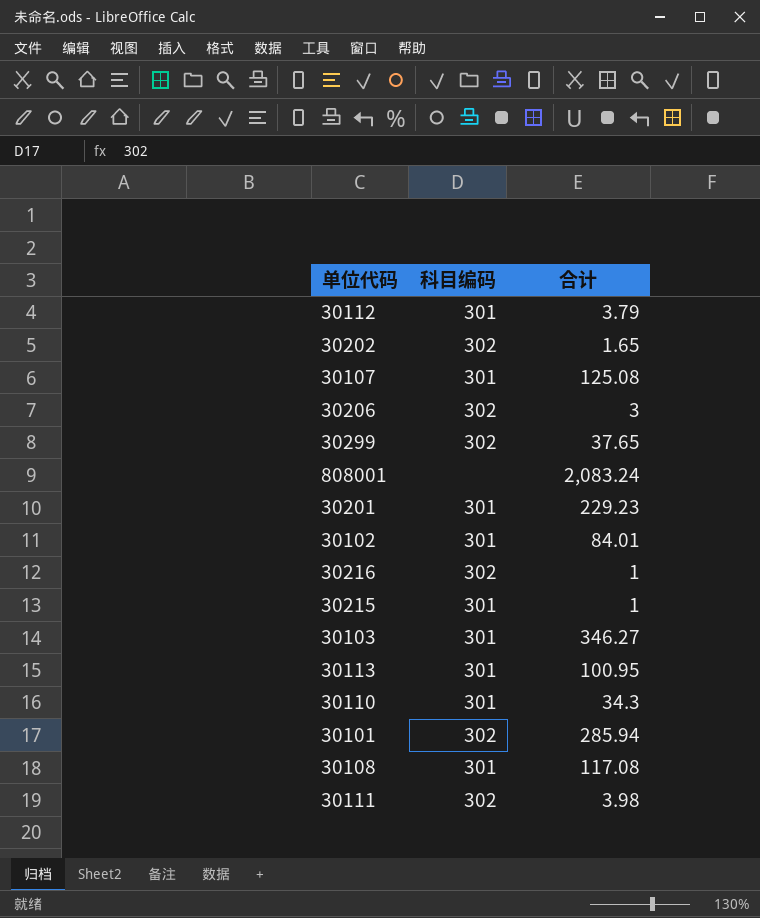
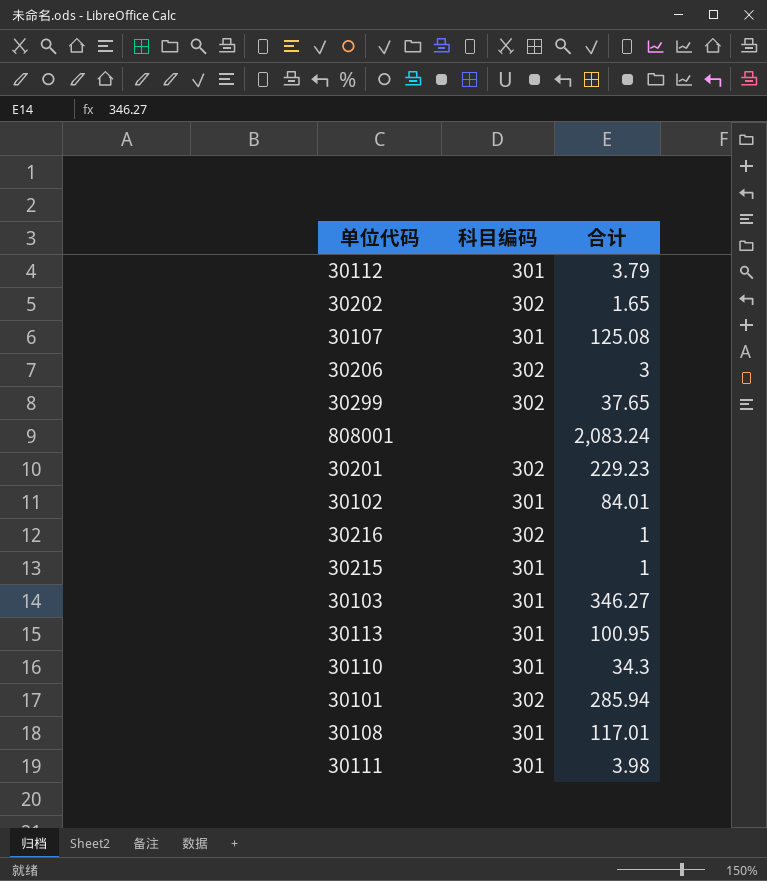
30201 | 科目编码: 301 -> 302
30108 | 合计: 117.08 -> 117.01
30111 | 科目编码: 302 -> 301

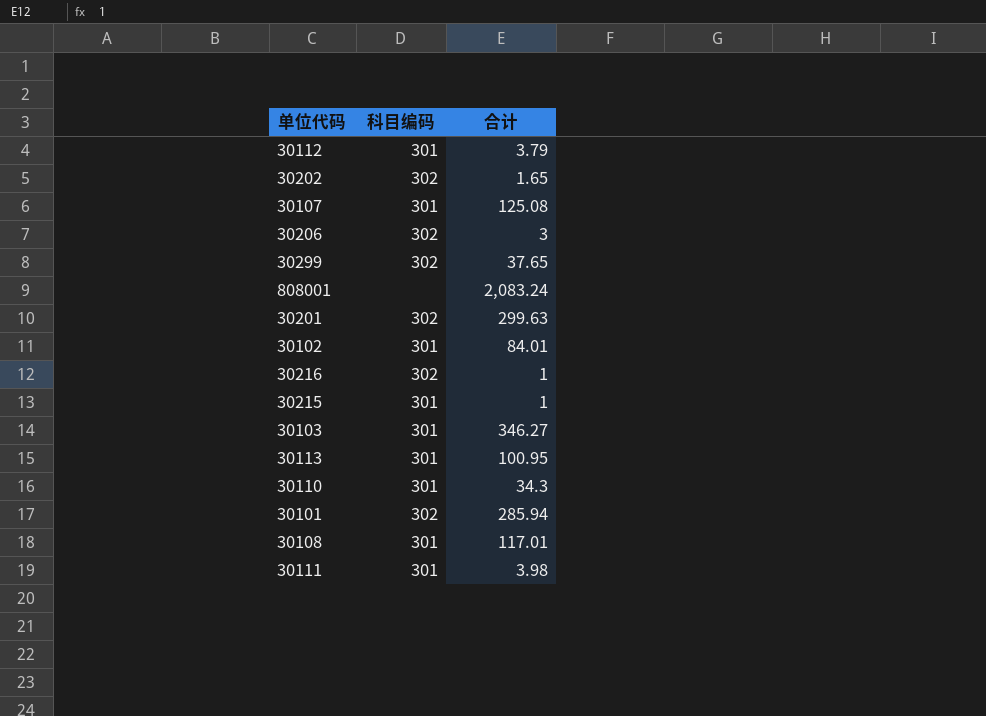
30201 | 合计: 229.23 -> 299.63

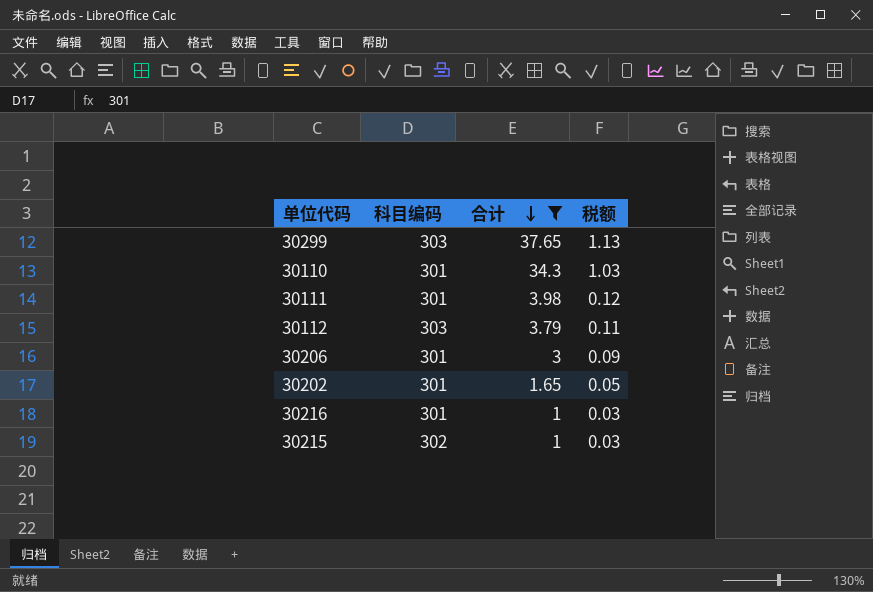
filter: none -> 合计 <= 37.65
row order: none -> 合计 descending
column 税额 | formula: none -> [合计] * 0.03
30299 | 科目编码: 302 -> 303
30112 | 科目编码: 301 -> 303
30206 | 科目编码: 302 -> 301
30202 | 科目编码: 302 -> 301
30216 | 科目编码: 302 -> 301
30215 | 科目编码: 301 -> 302

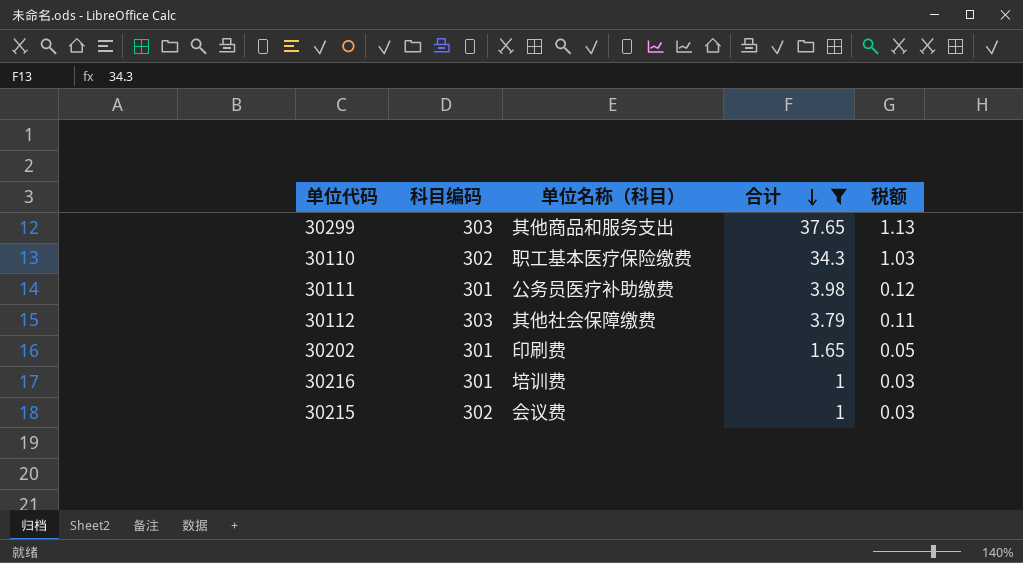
column 单位名称（科目） | position: none -> 3
row 30206: 301 | 3 | 0.09 -> none
30110 | 科目编码: 301 -> 302

